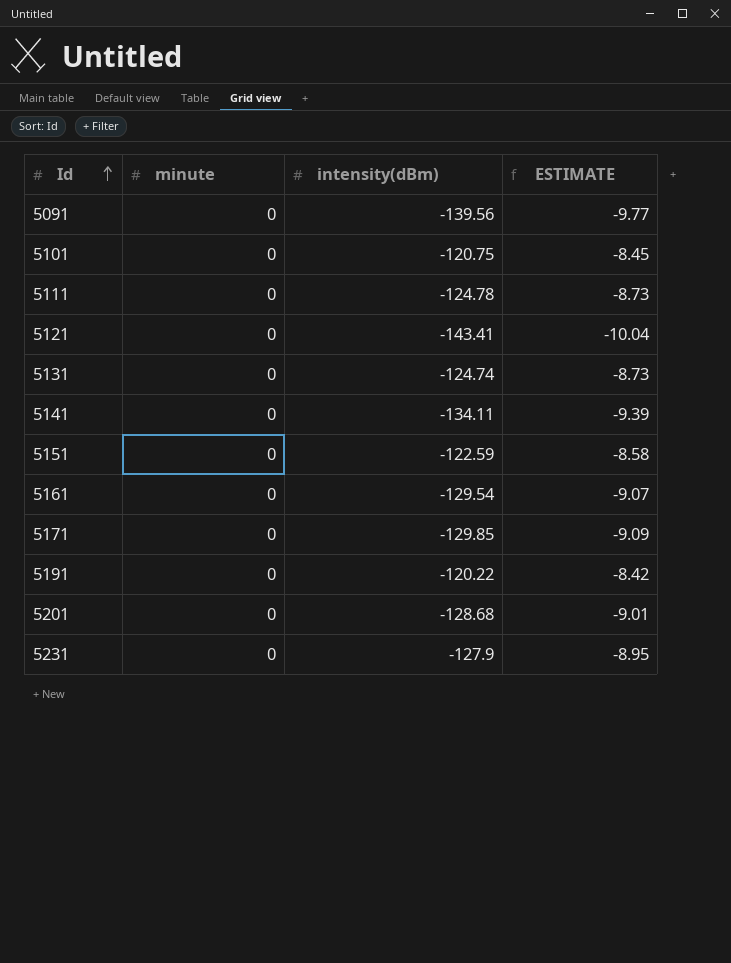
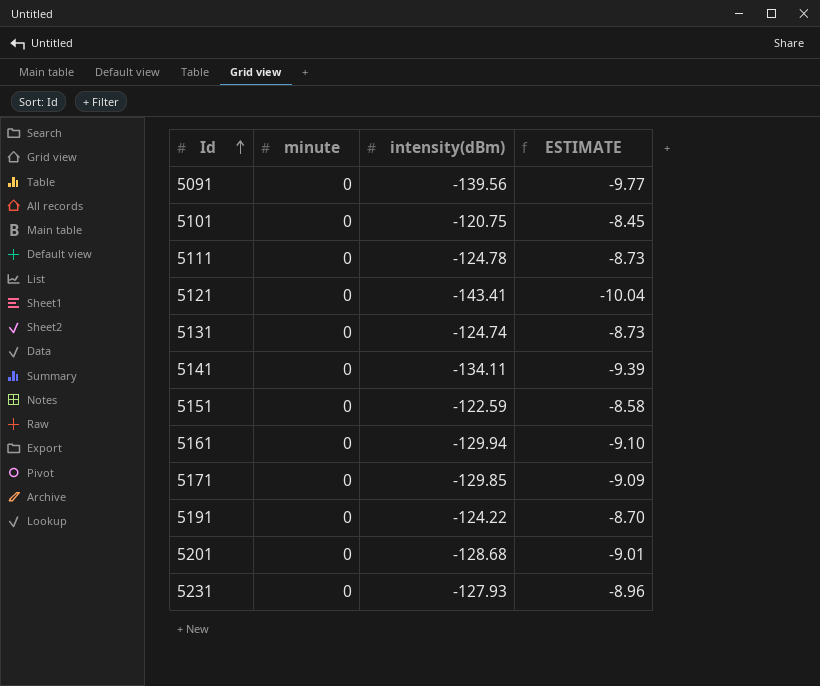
5161 | intensity(dBm): -129.54 -> -129.94
5161 | ESTIMATE: -9.07 -> -9.10
5191 | intensity(dBm): -120.22 -> -124.22
5191 | ESTIMATE: -8.42 -> -8.70
5231 | intensity(dBm): -127.9 -> -127.93
5231 | ESTIMATE: -8.95 -> -8.96

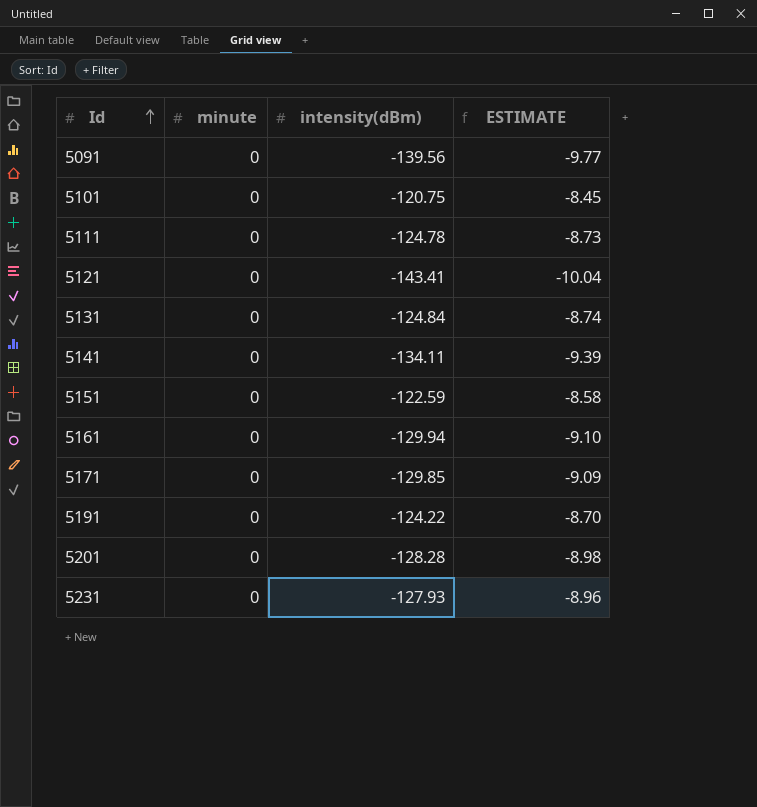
5131 | intensity(dBm): -124.74 -> -124.84
5131 | ESTIMATE: -8.73 -> -8.74
5201 | intensity(dBm): -128.68 -> -128.28
5201 | ESTIMATE: -9.01 -> -8.98

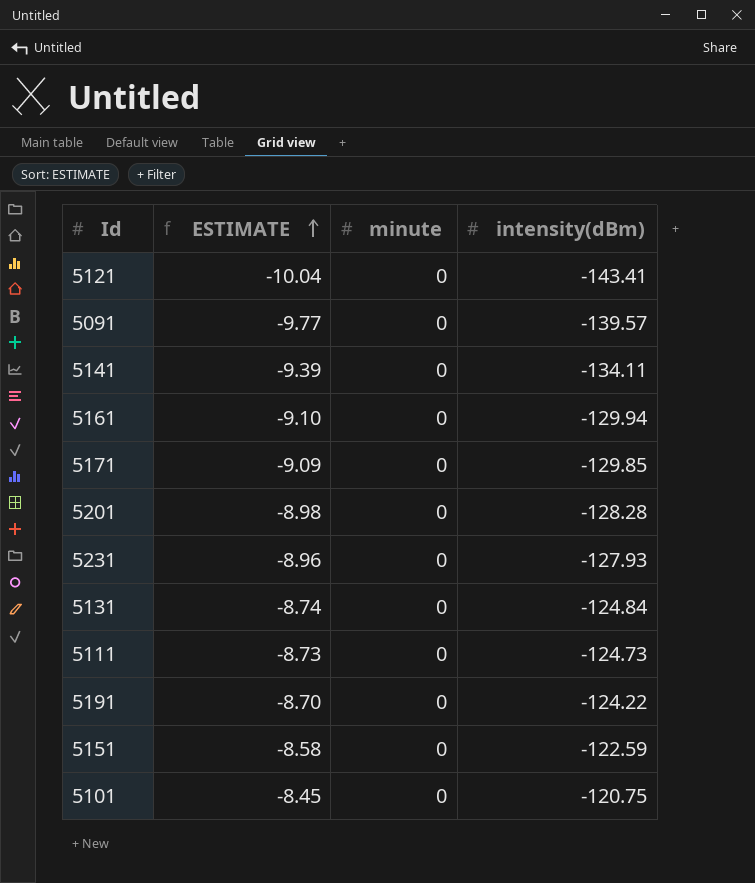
row order: Id ascending -> ESTIMATE ascending
column ESTIMATE | position: 4 -> 2
5091 | intensity(dBm): -139.56 -> -139.57
5111 | intensity(dBm): -124.78 -> -124.73

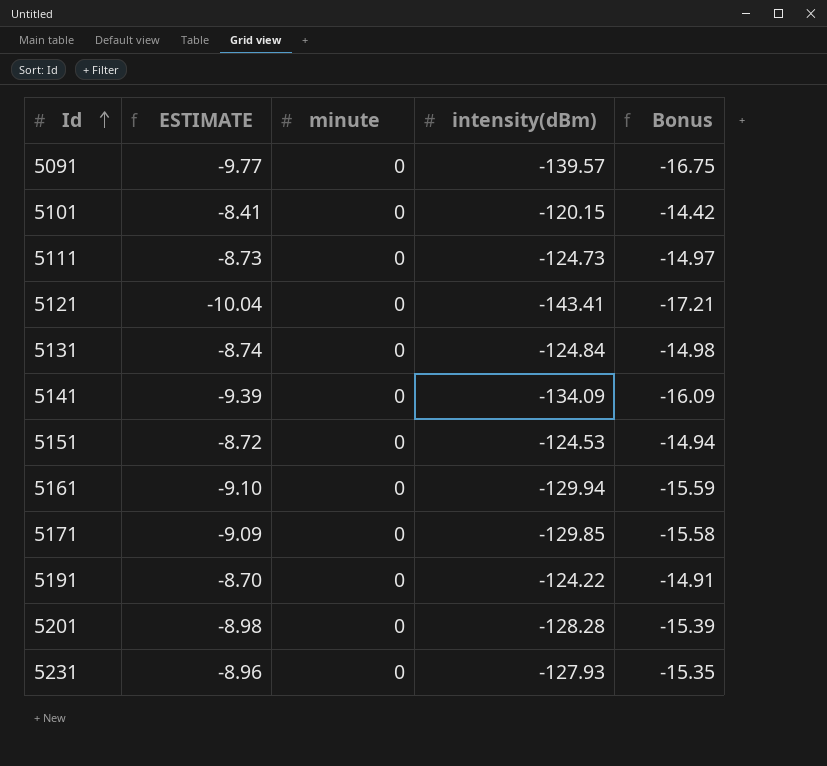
row order: ESTIMATE ascending -> Id ascending
column Bonus | formula: none -> [intensity(dBm)] * 0.12
5101 | ESTIMATE: -8.45 -> -8.41
5101 | intensity(dBm): -120.75 -> -120.15
5141 | intensity(dBm): -134.11 -> -134.09
5151 | ESTIMATE: -8.58 -> -8.72
5151 | intensity(dBm): -122.59 -> -124.53

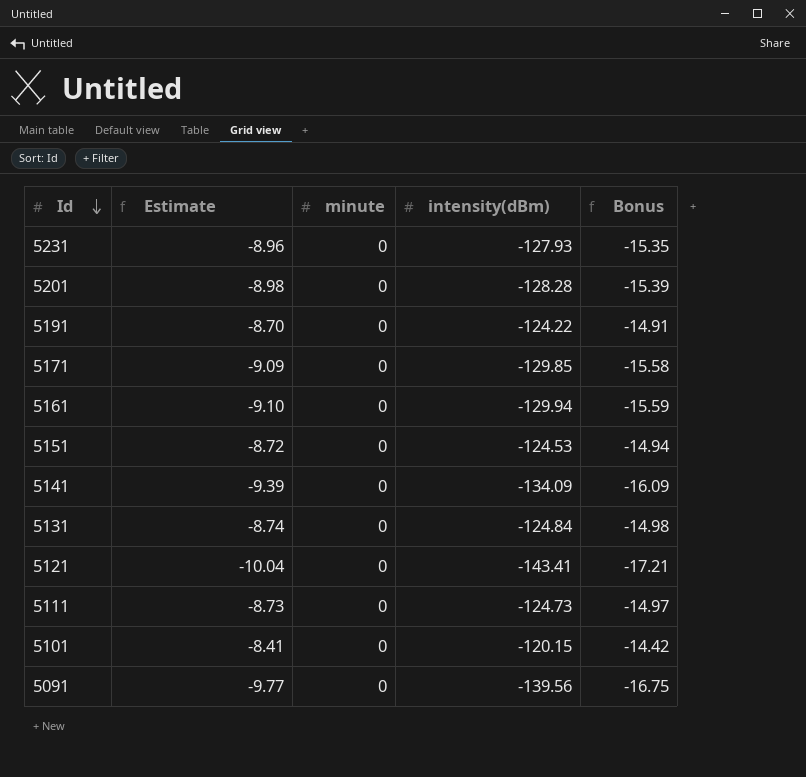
row order: Id ascending -> Id descending
column name: ESTIMATE -> Estimate
5091 | intensity(dBm): -139.57 -> -139.56

